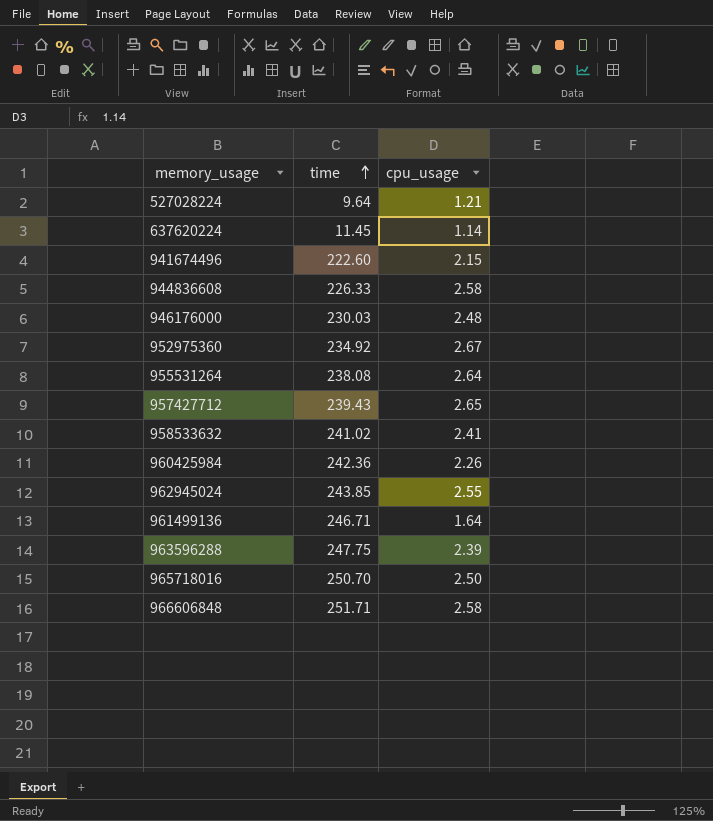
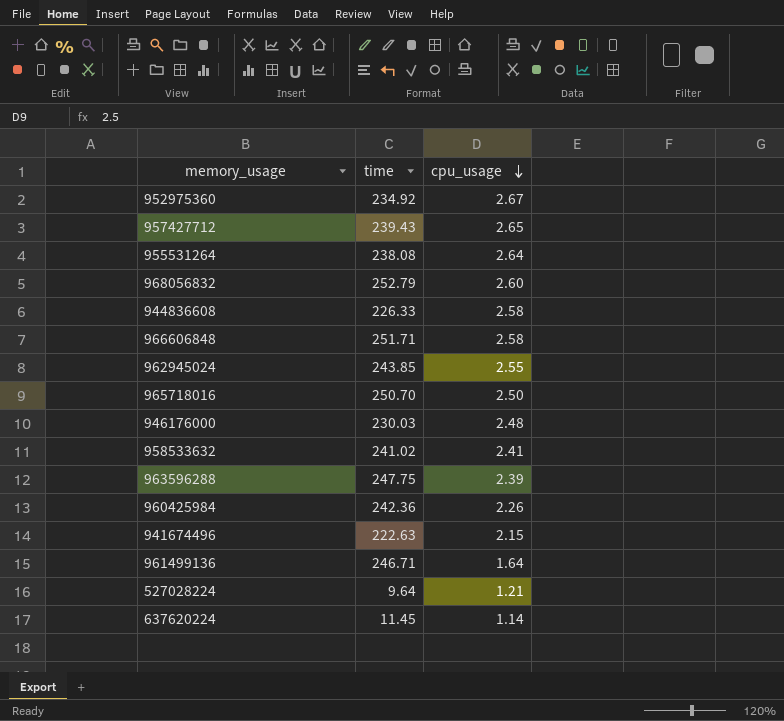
row order: time ascending -> cpu_usage descending
row 968056832: none -> 252.79 | 2.60
941674496 | time: 222.60 -> 222.63

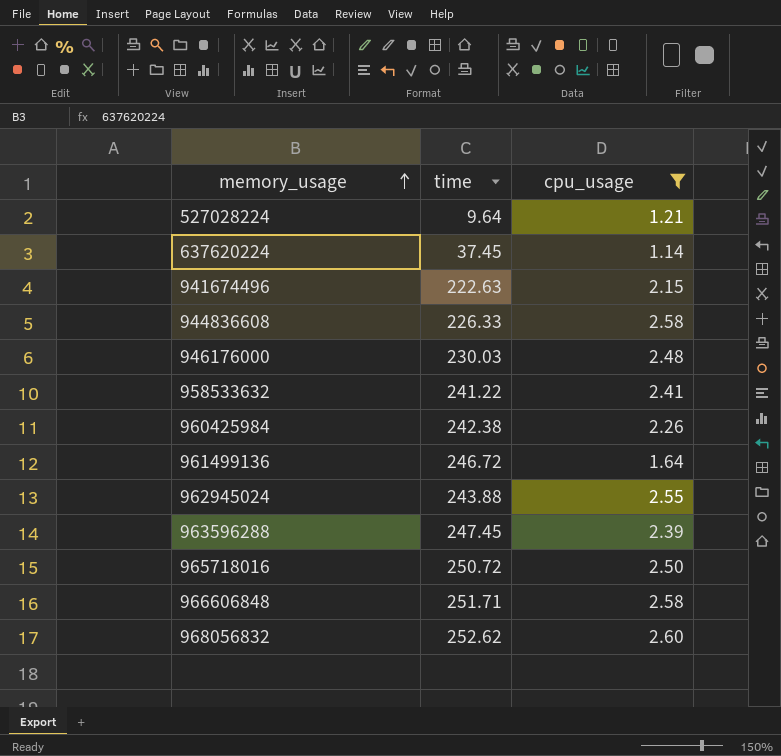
filter: none -> cpu_usage <= 2.60
row order: cpu_usage descending -> memory_usage ascending
637620224 | time: 11.45 -> 37.45
958533632 | time: 241.02 -> 241.22
960425984 | time: 242.36 -> 242.38
961499136 | time: 246.71 -> 246.72
962945024 | time: 243.85 -> 243.88
963596288 | time: 247.75 -> 247.45
965718016 | time: 250.70 -> 250.72
968056832 | time: 252.79 -> 252.62

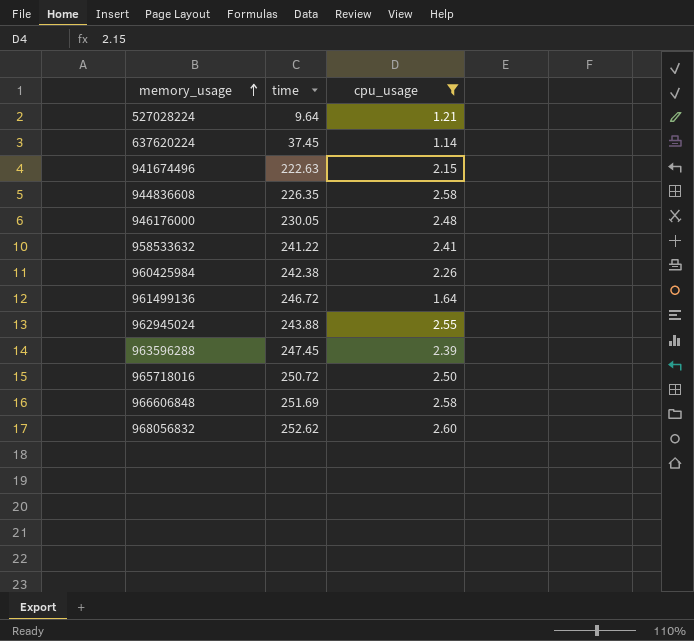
944836608 | time: 226.33 -> 226.35
946176000 | time: 230.03 -> 230.05
966606848 | time: 251.71 -> 251.69

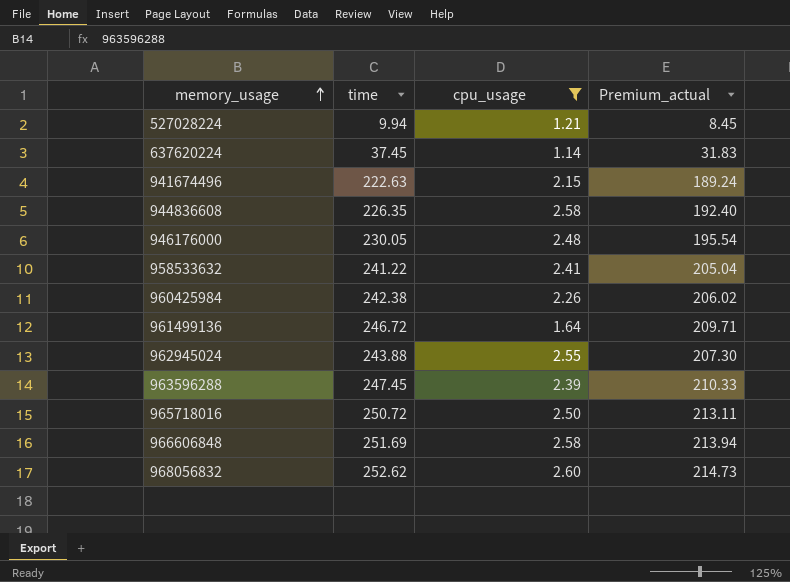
column Premium_actual | formula: none -> [time] * 0.85
527028224 | time: 9.64 -> 9.94

